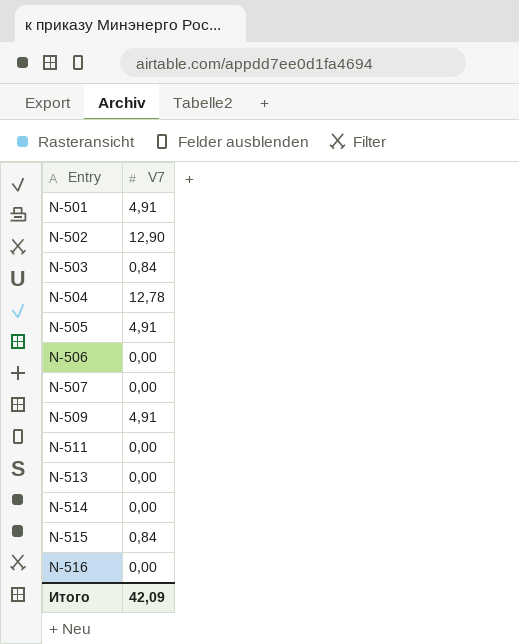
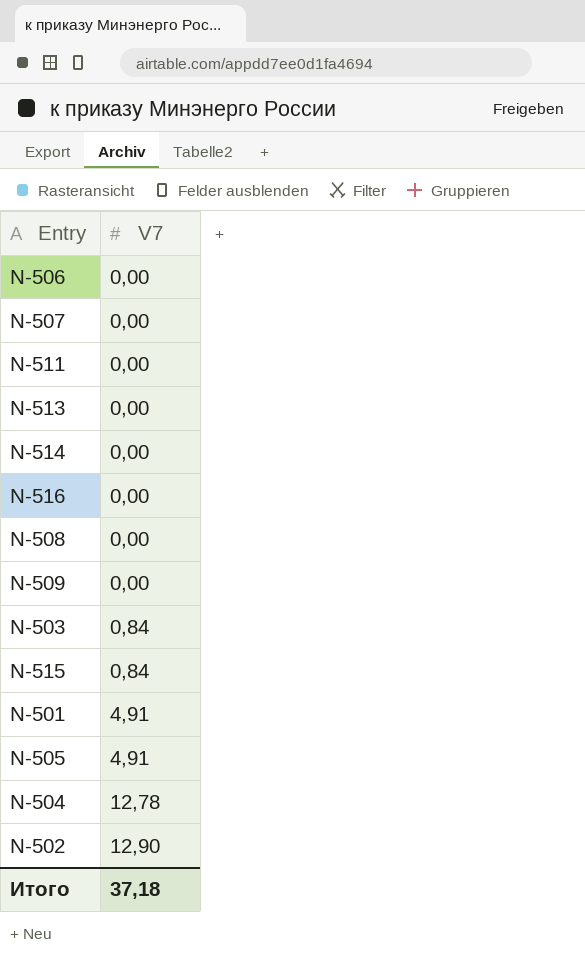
row order: Entry ascending -> V7 ascending
row N-508: none -> 0,00
N-509 | V7: 4,91 -> 0,00
Итого | V7: 42,09 -> 37,18

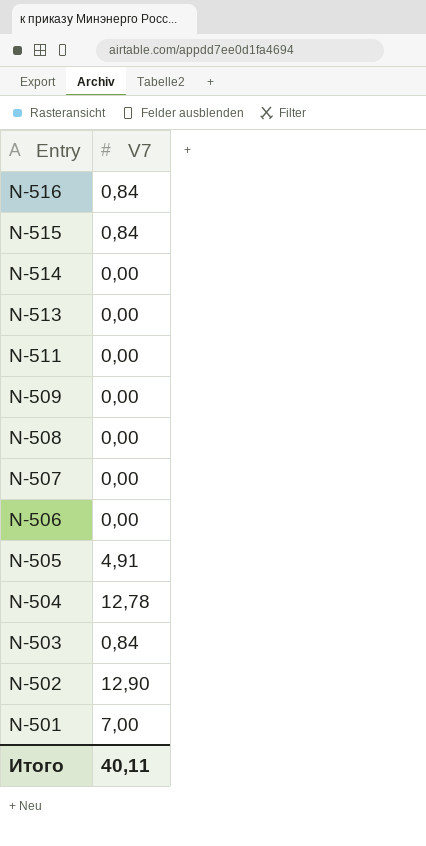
row order: V7 ascending -> Entry descending
N-516 | V7: 0,00 -> 0,84
N-501 | V7: 4,91 -> 7,00
Итого | V7: 37,18 -> 40,11

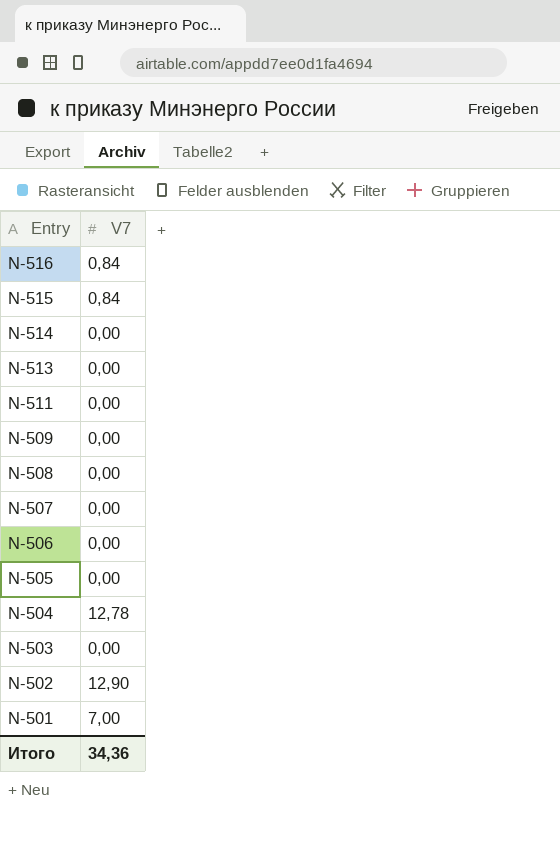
N-505 | V7: 4,91 -> 0,00
N-503 | V7: 0,84 -> 0,00
Итого | V7: 40,11 -> 34,36

